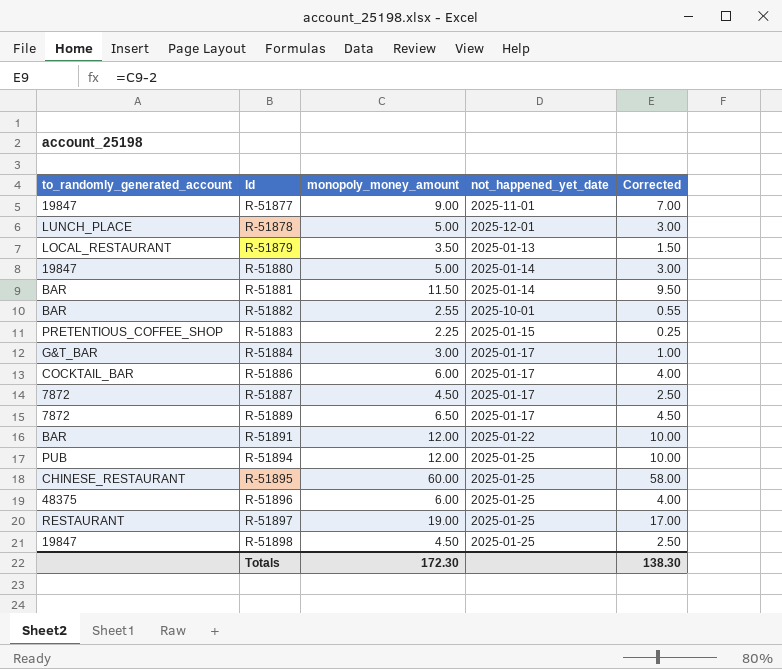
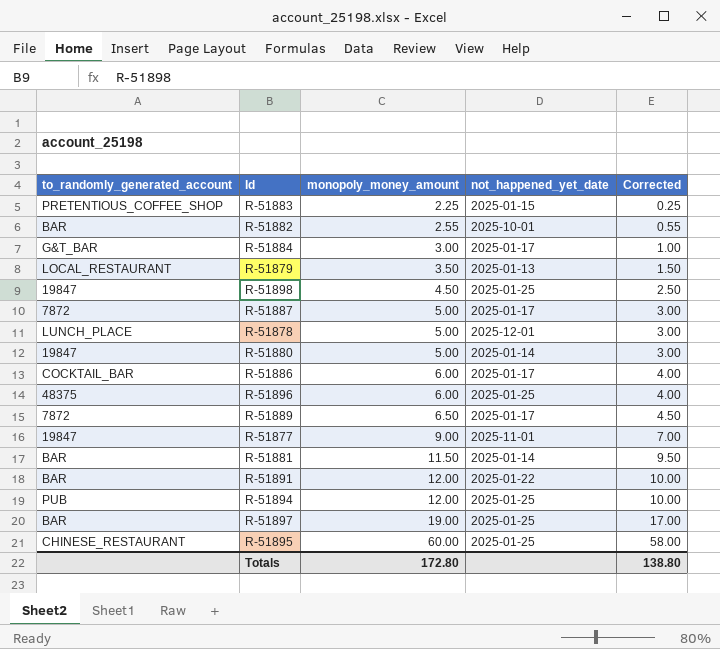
row order: Id ascending -> monopoly_money_amount ascending
R-51887 | monopoly_money_amount: 4.50 -> 5.00
R-51887 | Corrected: 2.50 -> 3.00
R-51897 | to_randomly_generated_account: RESTAURANT -> BAR
Totals | monopoly_money_amount: 172.30 -> 172.80
Totals | Corrected: 138.30 -> 138.80

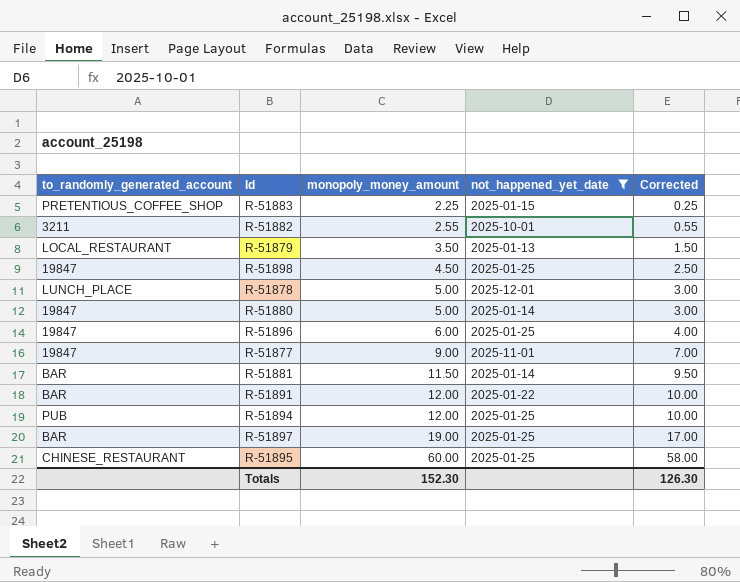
filter: none -> not_happened_yet_date != 2025-01-17
R-51882 | to_randomly_generated_account: BAR -> 3211
R-51896 | to_randomly_generated_account: 48375 -> 19847
Totals | monopoly_money_amount: 172.80 -> 152.30
Totals | Corrected: 138.80 -> 126.30

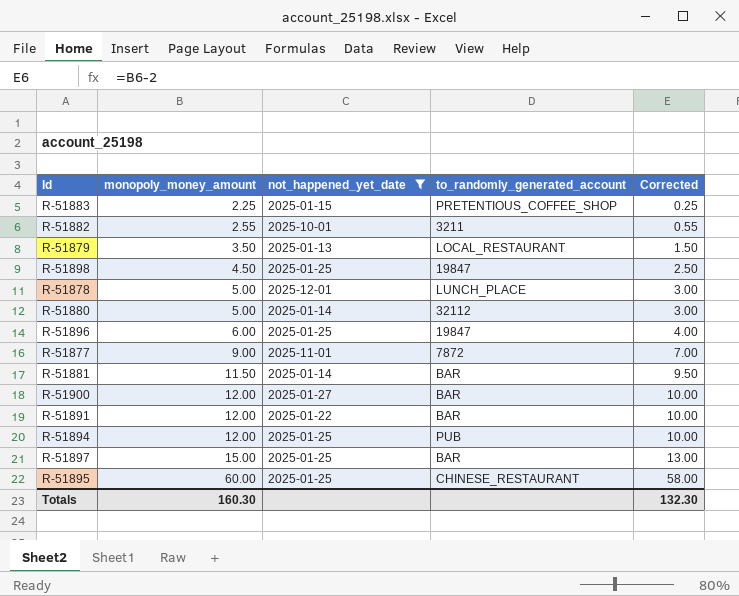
column to_randomly_generated_account | position: 1 -> 4
R-51880 | to_randomly_generated_account: 19847 -> 32112
R-51877 | to_randomly_generated_account: 19847 -> 7872
row R-51900: none -> 12.00 | 2025-01-27 | BAR | 10.00
R-51897 | monopoly_money_amount: 19.00 -> 15.00
R-51897 | Corrected: 17.00 -> 13.00
Totals | monopoly_money_amount: 152.30 -> 160.30
Totals | Corrected: 126.30 -> 132.30

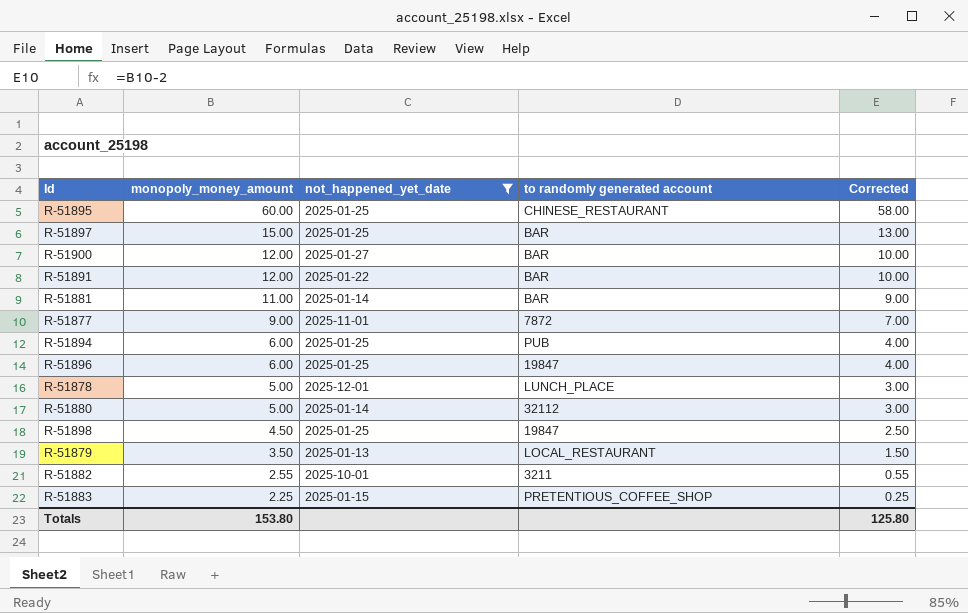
row order: monopoly_money_amount ascending -> monopoly_money_amount descending
column name: to_randomly_generated_account -> to randomly generated account
R-51881 | monopoly_money_amount: 11.50 -> 11.00
R-51881 | Corrected: 9.50 -> 9.00
R-51894 | monopoly_money_amount: 12.00 -> 6.00
R-51894 | Corrected: 10.00 -> 4.00
Totals | monopoly_money_amount: 160.30 -> 153.80
Totals | Corrected: 132.30 -> 125.80

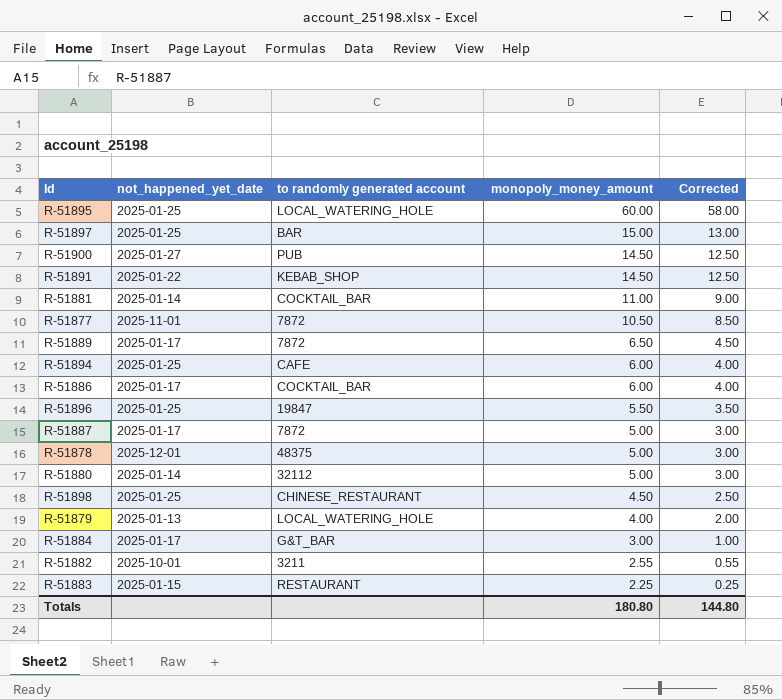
filter: not_happened_yet_date != 2025-01-17 -> none
column monopoly_money_amount | position: 2 -> 4
R-51895 | to randomly generated account: CHINESE_RESTAURANT -> LOCAL_WATERING_HOLE
R-51900 | to randomly generated account: BAR -> PUB
R-51900 | monopoly_money_amount: 12.00 -> 14.50
R-51900 | Corrected: 10.00 -> 12.50
R-51891 | to randomly generated account: BAR -> KEBAB_SHOP
R-51891 | monopoly_money_amount: 12.00 -> 14.50
R-51891 | Corrected: 10.00 -> 12.50
R-51881 | to randomly generated account: BAR -> COCKTAIL_BAR
R-51877 | monopoly_money_amount: 9.00 -> 10.50
R-51877 | Corrected: 7.00 -> 8.50
R-51894 | to randomly generated account: PUB -> CAFE
R-51896 | monopoly_money_amount: 6.00 -> 5.50
R-51896 | Corrected: 4.00 -> 3.50
R-51878 | to randomly generated account: LUNCH_PLACE -> 48375
R-51898 | to randomly generated account: 19847 -> CHINESE_RESTAURANT
R-51879 | to randomly generated account: LOCAL_RESTAURANT -> LOCAL_WATERING_HOLE
R-51879 | monopoly_money_amount: 3.50 -> 4.00
R-51879 | Corrected: 1.50 -> 2.00
R-51883 | to randomly generated account: PRETENTIOUS_COFFEE_SHOP -> RESTAURANT
Totals | monopoly_money_amount: 153.80 -> 180.80
Totals | Corrected: 125.80 -> 144.80

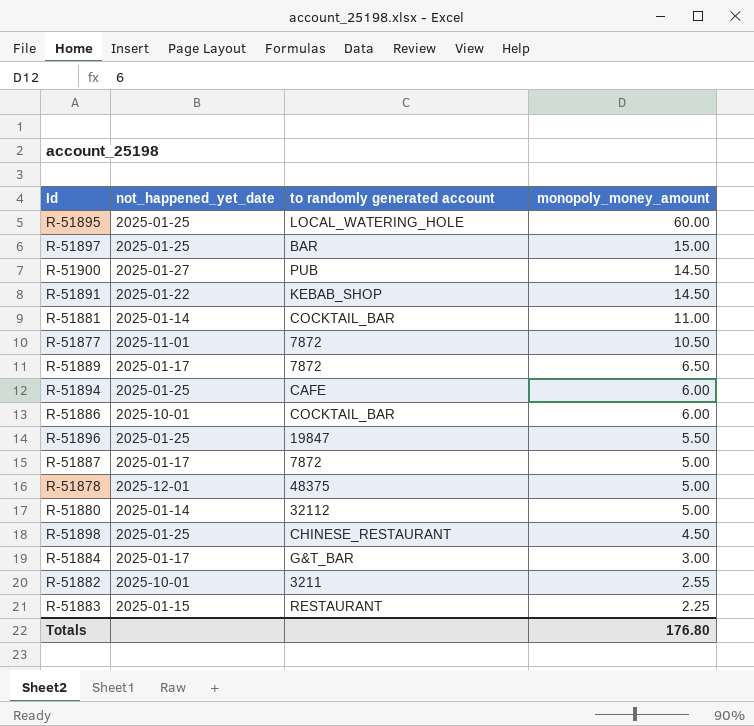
column Corrected | formula: [monopoly_money_amount] - 2 -> none
row R-51879: 2025-01-13 | LOCAL_WATERING_HOLE | 4.00 | 2.00 -> none
R-51886 | not_happened_yet_date: 2025-01-17 -> 2025-10-01
Totals | monopoly_money_amount: 180.80 -> 176.80

